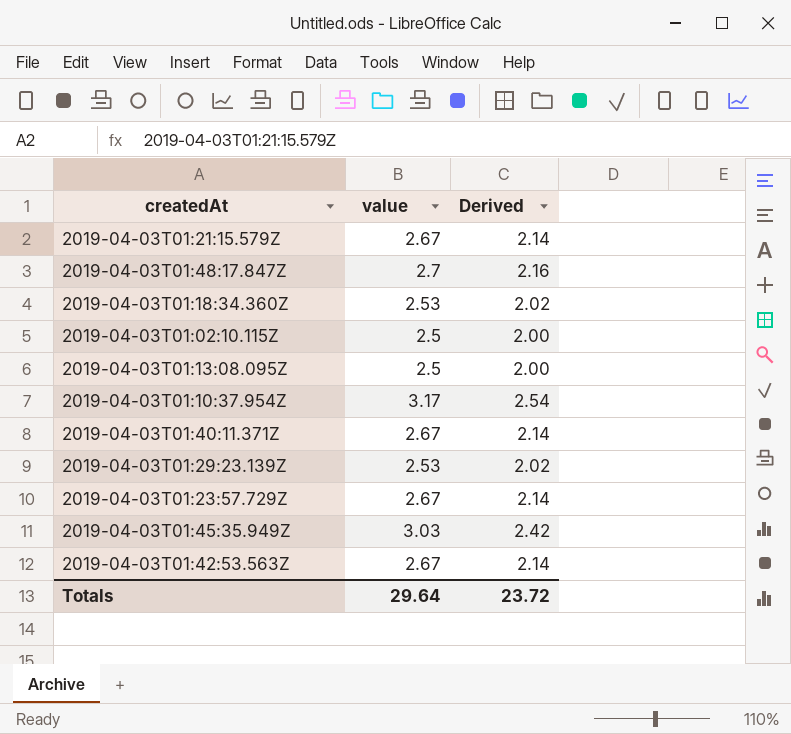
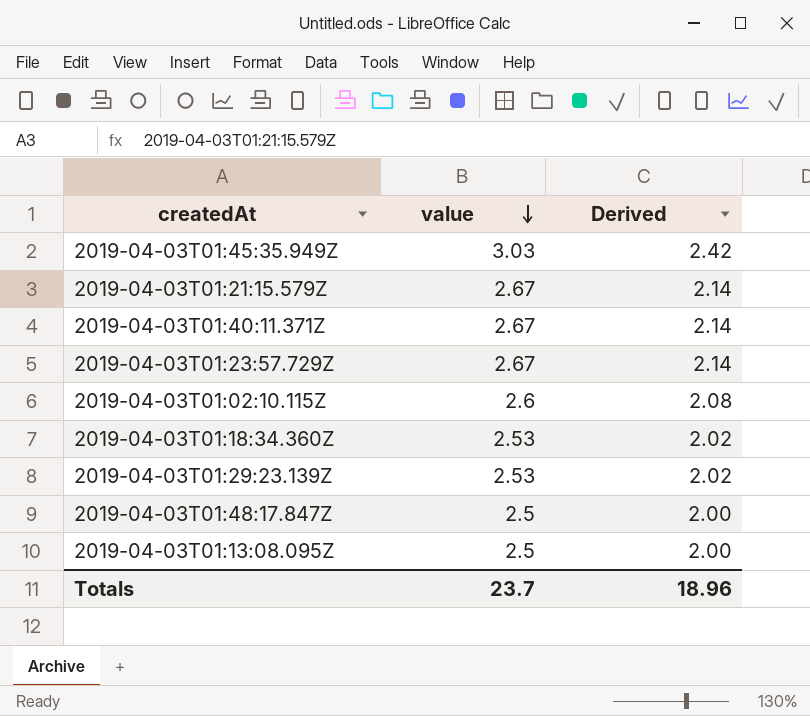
row order: none -> value descending
row 2019-04-03T01:10:37.954Z: 3.17 | 2.54 -> none
row 2019-04-03T01:42:53.563Z: 2.67 | 2.14 -> none
2019-04-03T01:02:10.115Z | value: 2.5 -> 2.6
2019-04-03T01:02:10.115Z | Derived: 2.00 -> 2.08
2019-04-03T01:48:17.847Z | value: 2.7 -> 2.5
2019-04-03T01:48:17.847Z | Derived: 2.16 -> 2.00
Totals | value: 29.64 -> 23.7
Totals | Derived: 23.72 -> 18.96

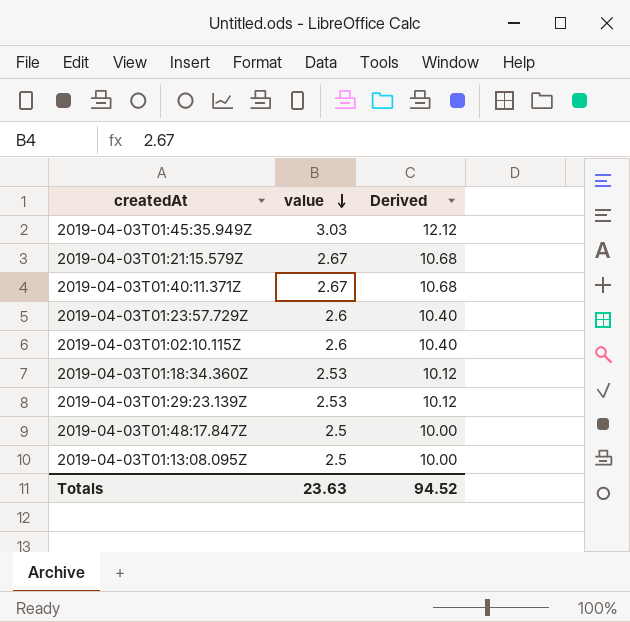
column Derived | formula: [value] * 0.8 -> [value] * 4
2019-04-03T01:23:57.729Z | value: 2.67 -> 2.6
Totals | value: 23.7 -> 23.63
Totals | Derived: 18.96 -> 94.52

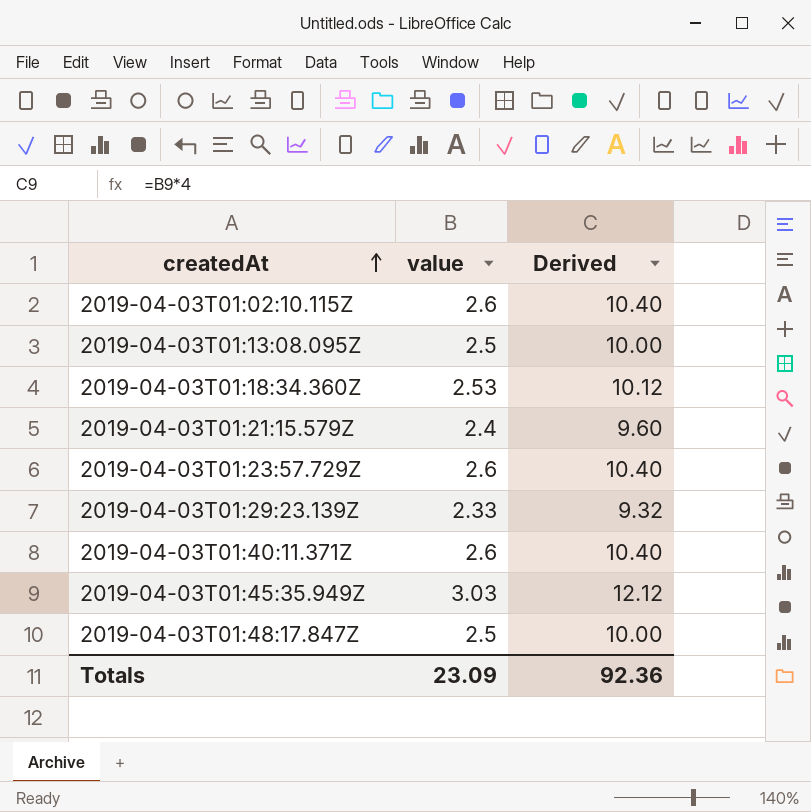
row order: value descending -> createdAt ascending
2019-04-03T01:21:15.579Z | value: 2.67 -> 2.4
2019-04-03T01:21:15.579Z | Derived: 10.68 -> 9.60
2019-04-03T01:29:23.139Z | value: 2.53 -> 2.33
2019-04-03T01:29:23.139Z | Derived: 10.12 -> 9.32
2019-04-03T01:40:11.371Z | value: 2.67 -> 2.6
2019-04-03T01:40:11.371Z | Derived: 10.68 -> 10.40
Totals | value: 23.63 -> 23.09
Totals | Derived: 94.52 -> 92.36

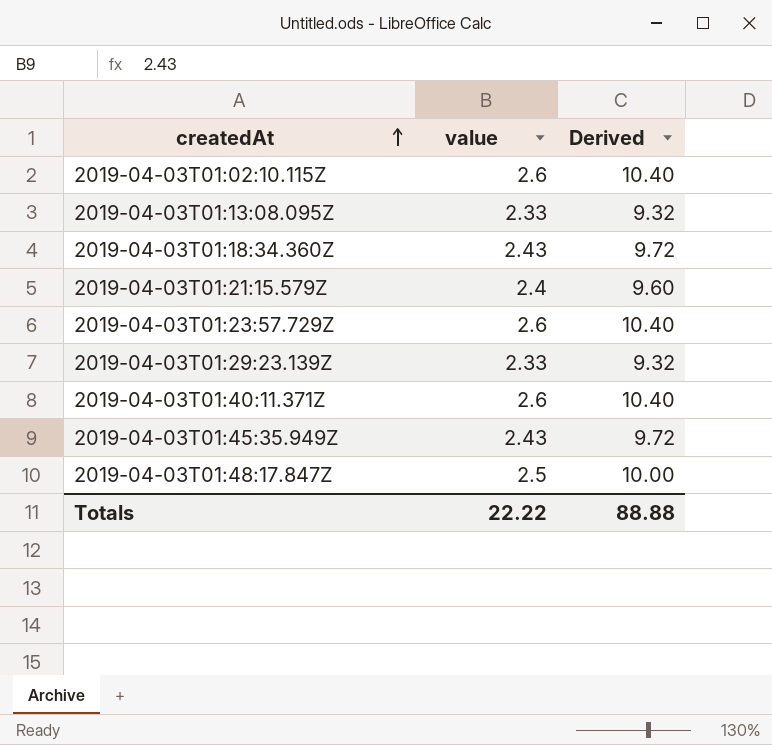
2019-04-03T01:13:08.095Z | value: 2.5 -> 2.33
2019-04-03T01:13:08.095Z | Derived: 10.00 -> 9.32
2019-04-03T01:18:34.360Z | value: 2.53 -> 2.43
2019-04-03T01:18:34.360Z | Derived: 10.12 -> 9.72
2019-04-03T01:45:35.949Z | value: 3.03 -> 2.43
2019-04-03T01:45:35.949Z | Derived: 12.12 -> 9.72
Totals | value: 23.09 -> 22.22
Totals | Derived: 92.36 -> 88.88

